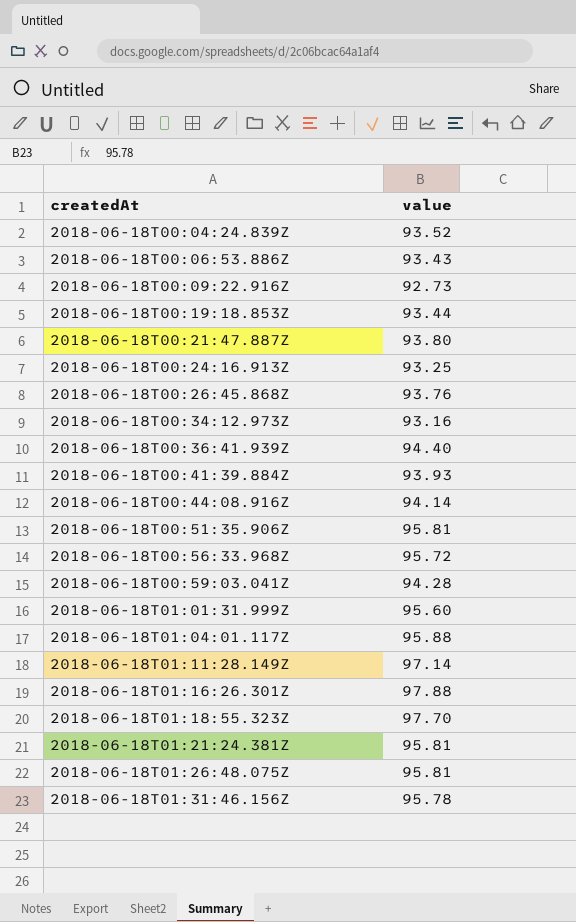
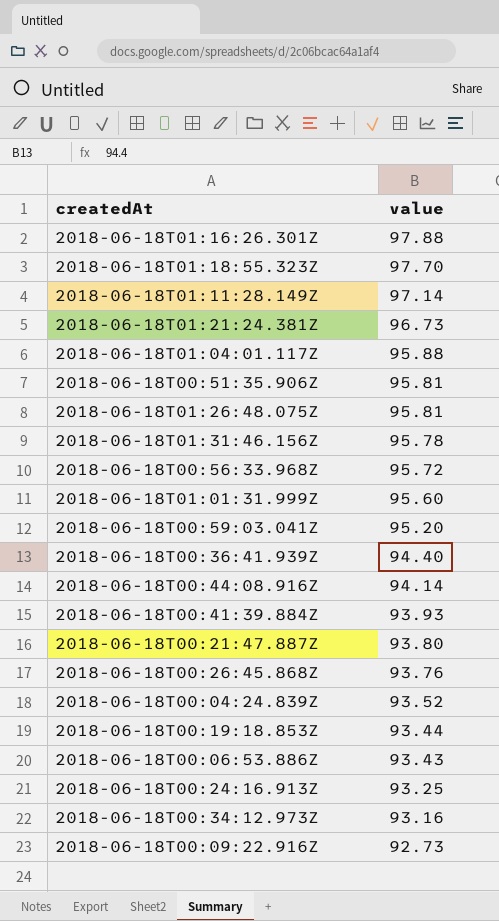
row order: createdAt ascending -> value descending
2018-06-18T01:21:24.381Z | value: 95.81 -> 96.73
2018-06-18T00:59:03.041Z | value: 94.28 -> 95.20

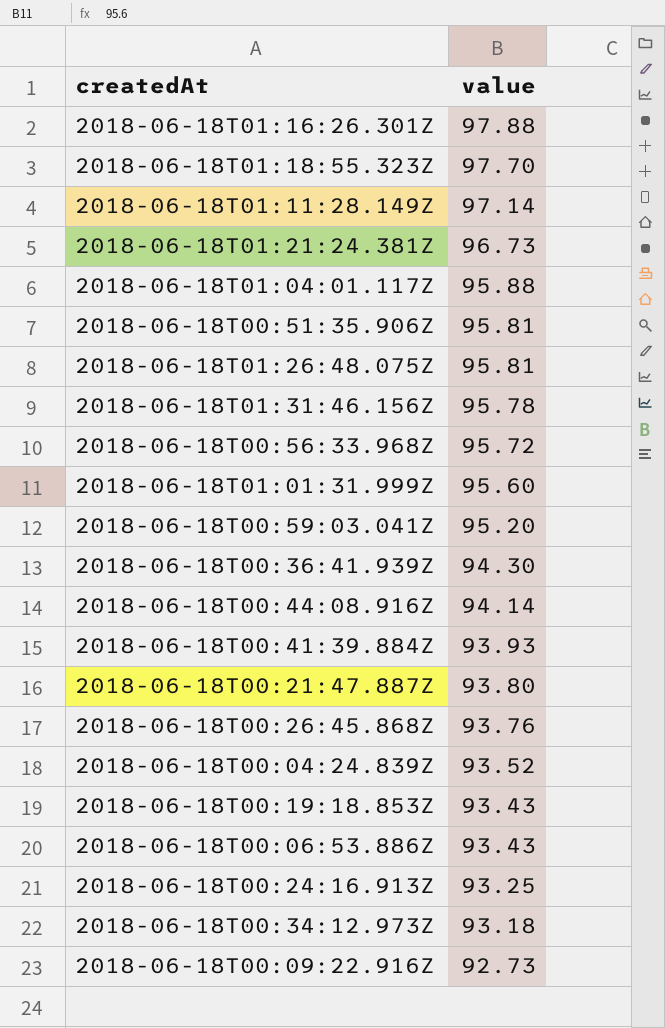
2018-06-18T00:36:41.939Z | value: 94.40 -> 94.30
2018-06-18T00:19:18.853Z | value: 93.44 -> 93.43
2018-06-18T00:34:12.973Z | value: 93.16 -> 93.18

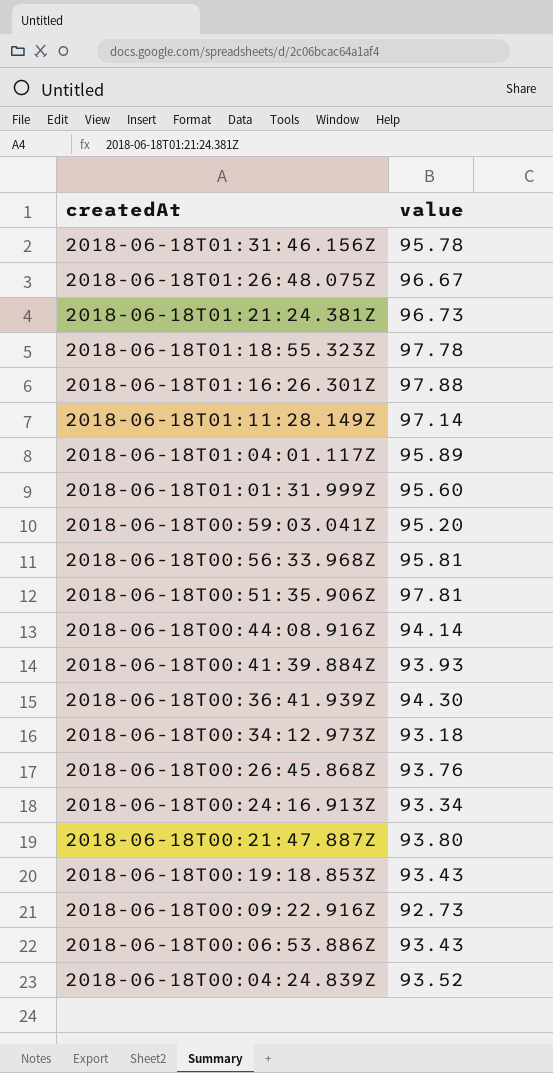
row order: value descending -> createdAt descending
2018-06-18T01:26:48.075Z | value: 95.81 -> 96.67
2018-06-18T01:18:55.323Z | value: 97.70 -> 97.78
2018-06-18T01:04:01.117Z | value: 95.88 -> 95.89
2018-06-18T00:56:33.968Z | value: 95.72 -> 95.81
2018-06-18T00:51:35.906Z | value: 95.81 -> 97.81
2018-06-18T00:24:16.913Z | value: 93.25 -> 93.34

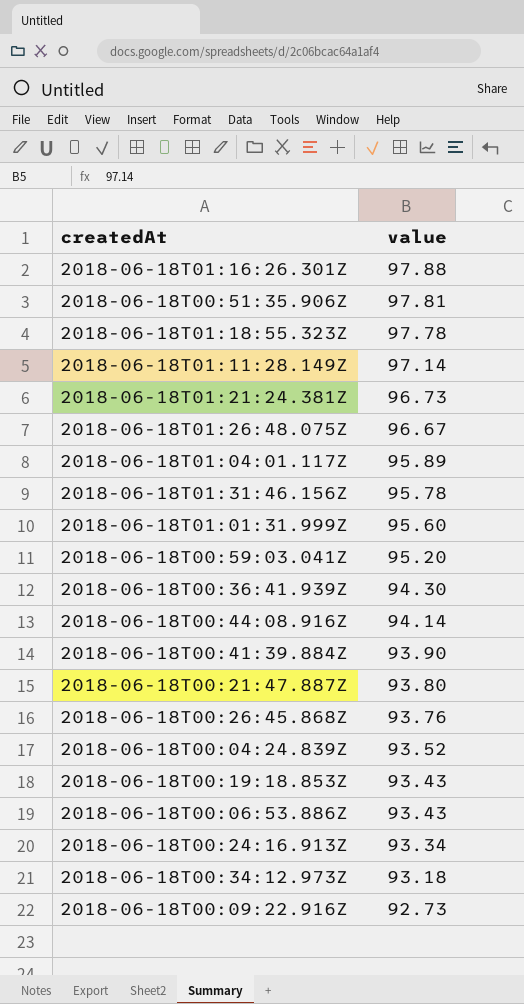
row order: createdAt descending -> value descending
row 2018-06-18T00:56:33.968Z: 95.81 -> none
2018-06-18T00:41:39.884Z | value: 93.93 -> 93.90

